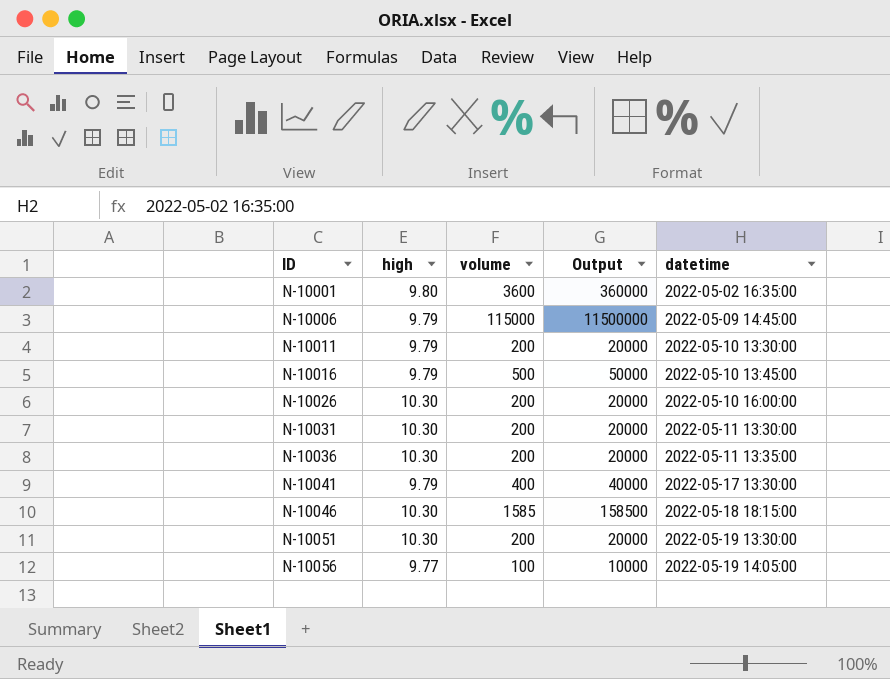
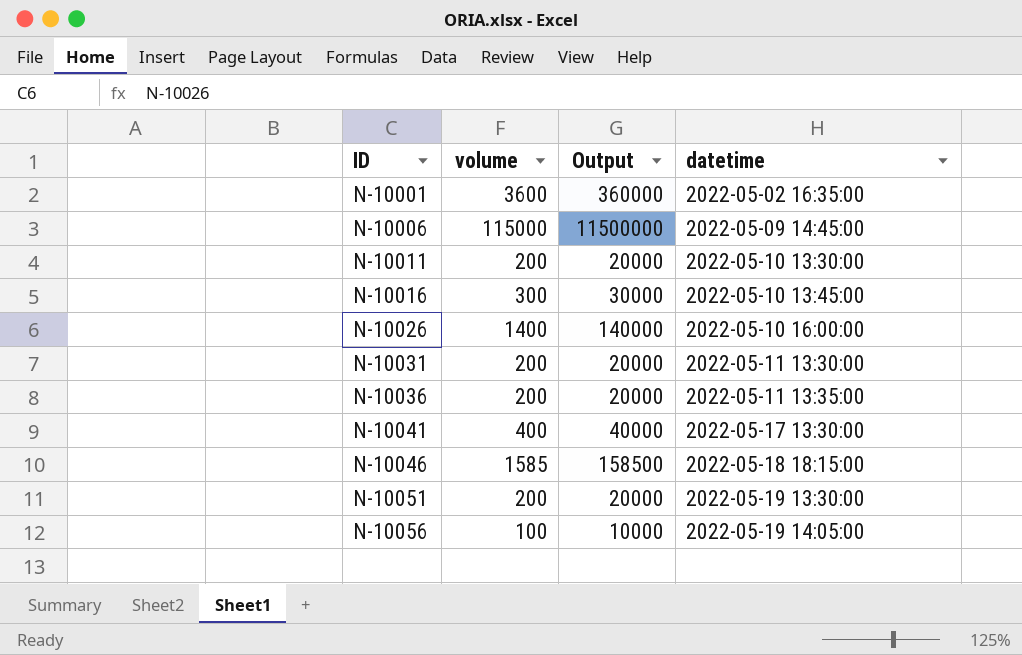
column high | position: 2 -> none
N-10016 | volume: 500 -> 300
N-10016 | Output: 50000 -> 30000
N-10026 | volume: 200 -> 1400
N-10026 | Output: 20000 -> 140000

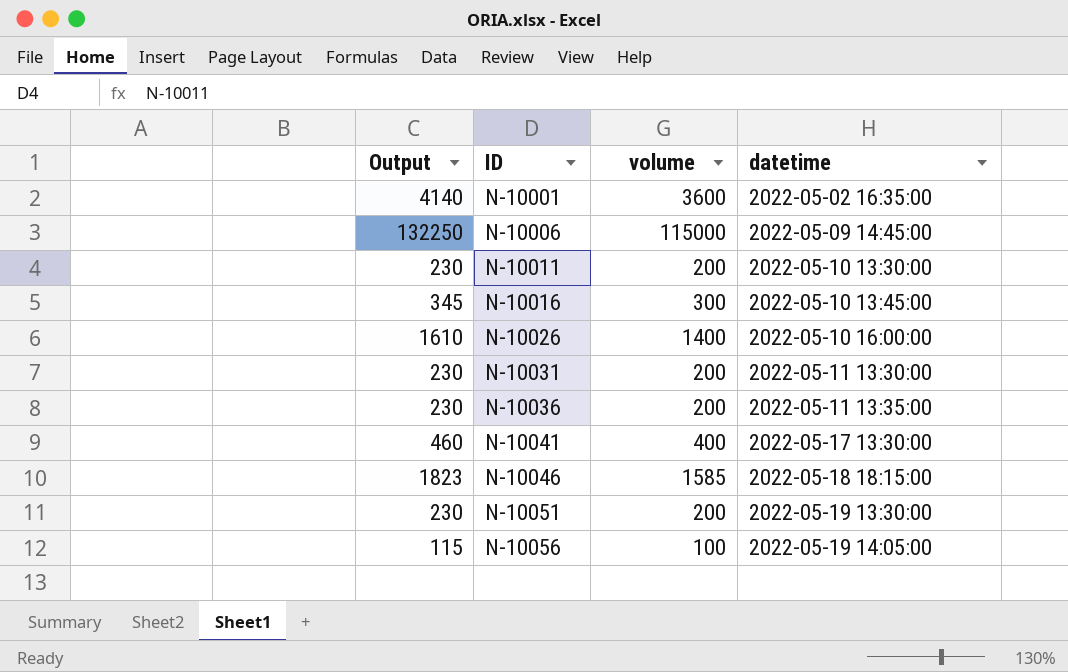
column Output | formula: [volume] * 100 -> [volume] * 1.15
column Output | position: 3 -> 1

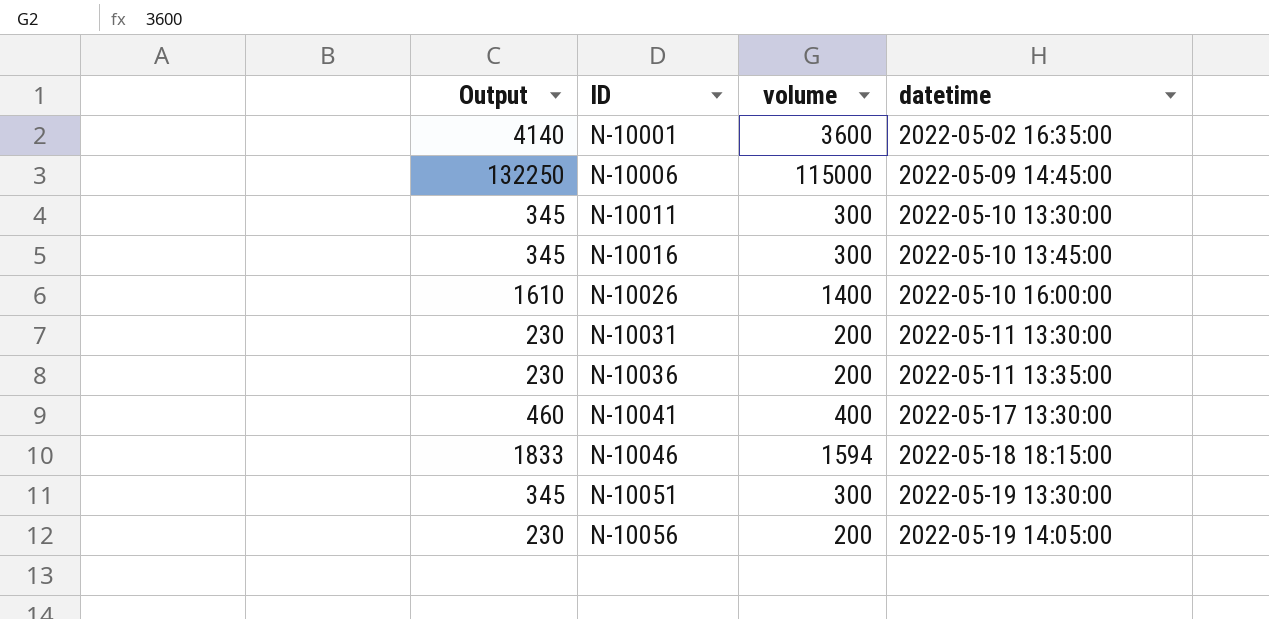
N-10011 | Output: 230 -> 345
N-10011 | volume: 200 -> 300
N-10046 | Output: 1823 -> 1833
N-10046 | volume: 1585 -> 1594
N-10051 | Output: 230 -> 345
N-10051 | volume: 200 -> 300
N-10056 | Output: 115 -> 230
N-10056 | volume: 100 -> 200

